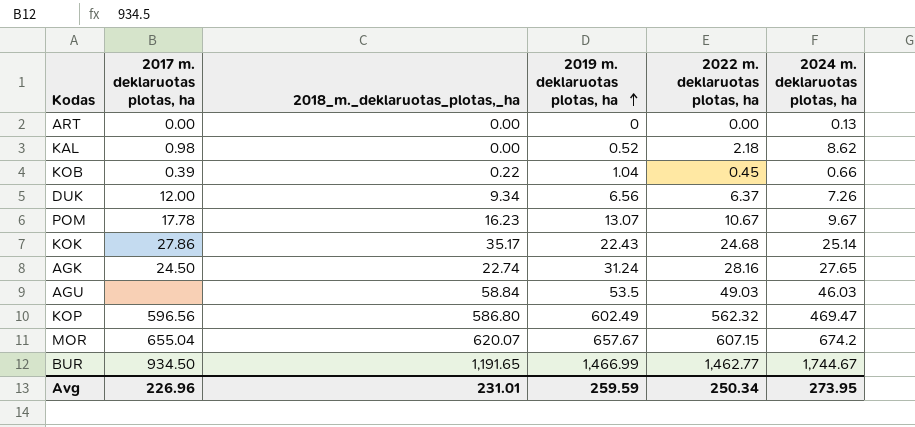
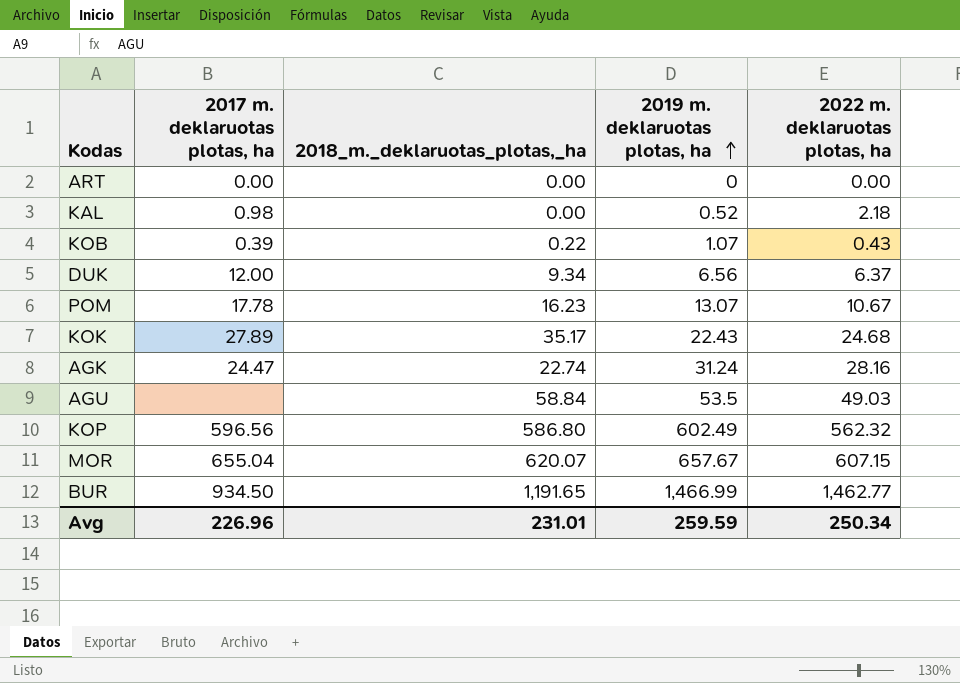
column 2024 m. deklaruotas plotas, ha | position: 6 -> none
KOB | 2019 m. deklaruotas plotas, ha: 1.04 -> 1.07
KOB | 2022 m. deklaruotas plotas, ha: 0.45 -> 0.43
KOK | 2017 m. deklaruotas plotas, ha: 27.86 -> 27.89
AGK | 2017 m. deklaruotas plotas, ha: 24.50 -> 24.47

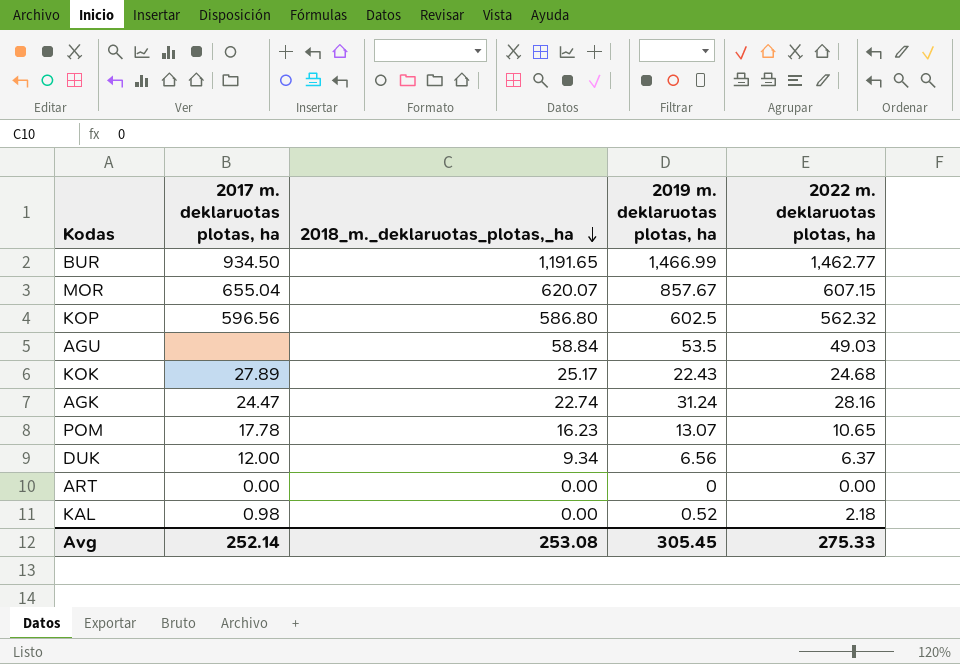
row order: 2019 m. deklaruotas plotas, ha ascending -> 2018_m._deklaruotas_plotas,_ha descending
row KOB: 0.39 | 0.22 | 1.07 | 0.43 -> none
MOR | 2019 m. deklaruotas plotas, ha: 657.67 -> 857.67
KOP | 2019 m. deklaruotas plotas, ha: 602.49 -> 602.5
KOK | 2018_m._deklaruotas_plotas,_ha: 35.17 -> 25.17
POM | 2022 m. deklaruotas plotas, ha: 10.67 -> 10.65
Avg | 2017 m. deklaruotas plotas, ha: 226.96 -> 252.14
Avg | 2018_m._deklaruotas_plotas,_ha: 231.01 -> 253.08
Avg | 2019 m. deklaruotas plotas, ha: 259.59 -> 305.45
Avg | 2022 m. deklaruotas plotas, ha: 250.34 -> 275.33

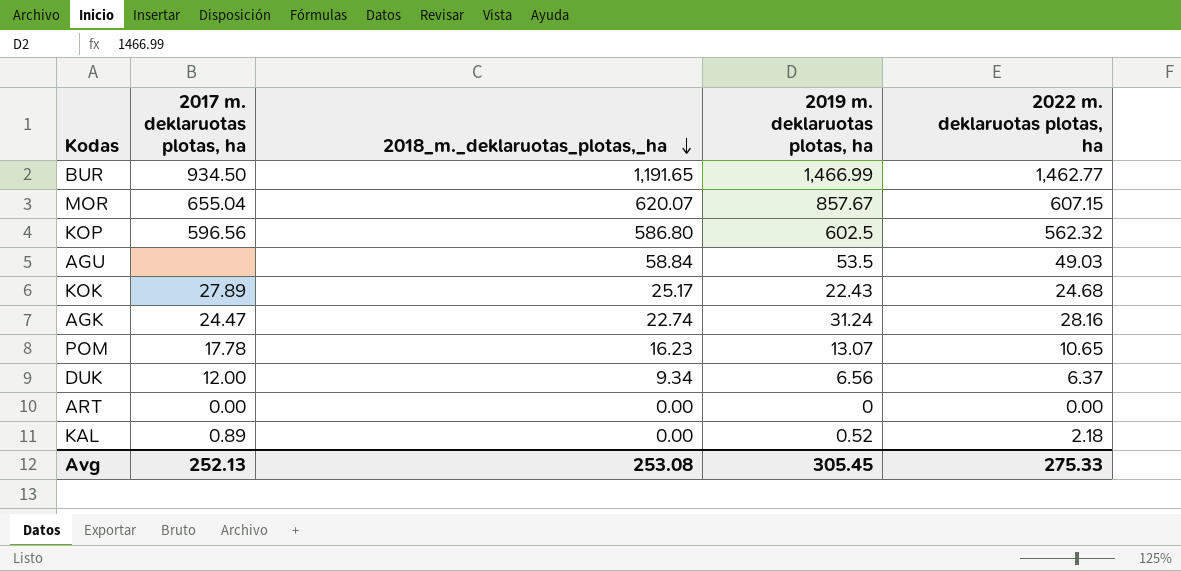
KAL | 2017 m. deklaruotas plotas, ha: 0.98 -> 0.89
Avg | 2017 m. deklaruotas plotas, ha: 252.14 -> 252.13

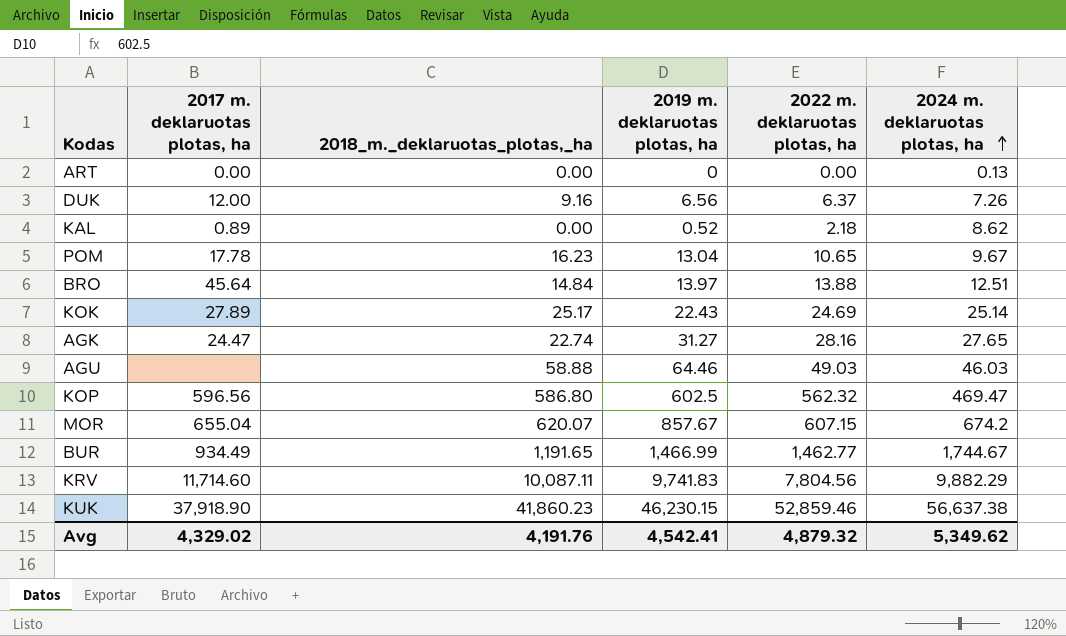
row order: 2018_m._deklaruotas_plotas,_ha descending -> 2024 m. deklaruotas plotas, ha ascending
column 2024 m. deklaruotas plotas, ha | position: none -> 6
DUK | 2018_m._deklaruotas_plotas,_ha: 9.34 -> 9.16
POM | 2019 m. deklaruotas plotas, ha: 13.07 -> 13.04
row BRO: none -> 45.64 | 14.84 | 13.97 | 13.88 | 12.51
KOK | 2022 m. deklaruotas plotas, ha: 24.68 -> 24.69
AGK | 2019 m. deklaruotas plotas, ha: 31.24 -> 31.27
AGU | 2018_m._deklaruotas_plotas,_ha: 58.84 -> 58.88
AGU | 2019 m. deklaruotas plotas, ha: 53.5 -> 64.46
BUR | 2017 m. deklaruotas plotas, ha: 934.50 -> 934.49
row KRV: none -> 11,714.60 | 10,087.11 | 9,741.83 | 7,804.56 | 9,882.29
row KUK: none -> 37,918.90 | 41,860.23 | 46,230.15 | 52,859.46 | 56,637.38
Avg | 2017 m. deklaruotas plotas, ha: 252.13 -> 4,329.02
Avg | 2018_m._deklaruotas_plotas,_ha: 253.08 -> 4,191.76
Avg | 2019 m. deklaruotas plotas, ha: 305.45 -> 4,542.41
Avg | 2022 m. deklaruotas plotas, ha: 275.33 -> 4,879.32

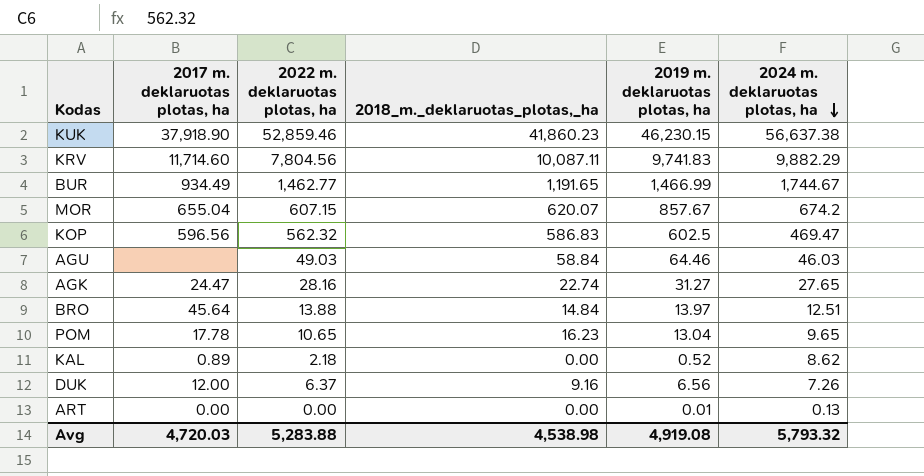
row order: 2024 m. deklaruotas plotas, ha ascending -> 2024 m. deklaruotas plotas, ha descending
column 2022 m. deklaruotas plotas, ha | position: 5 -> 3
row KOK: 27.89 | 25.17 | 22.43 | 24.69 | 25.14 -> none
KOP | 2018_m._deklaruotas_plotas,_ha: 586.80 -> 586.83
AGU | 2018_m._deklaruotas_plotas,_ha: 58.88 -> 58.84
POM | 2024 m. deklaruotas plotas, ha: 9.67 -> 9.65
ART | 2019 m. deklaruotas plotas, ha: 0 -> 0.01
Avg | 2017 m. deklaruotas plotas, ha: 4,329.02 -> 4,720.03
Avg | 2022 m. deklaruotas plotas, ha: 4,879.32 -> 5,283.88
Avg | 2018_m._deklaruotas_plotas,_ha: 4,191.76 -> 4,538.98
Avg | 2019 m. deklaruotas plotas, ha: 4,542.41 -> 4,919.08
Avg | 2024 m. deklaruotas plotas, ha: 5,349.62 -> 5,793.32

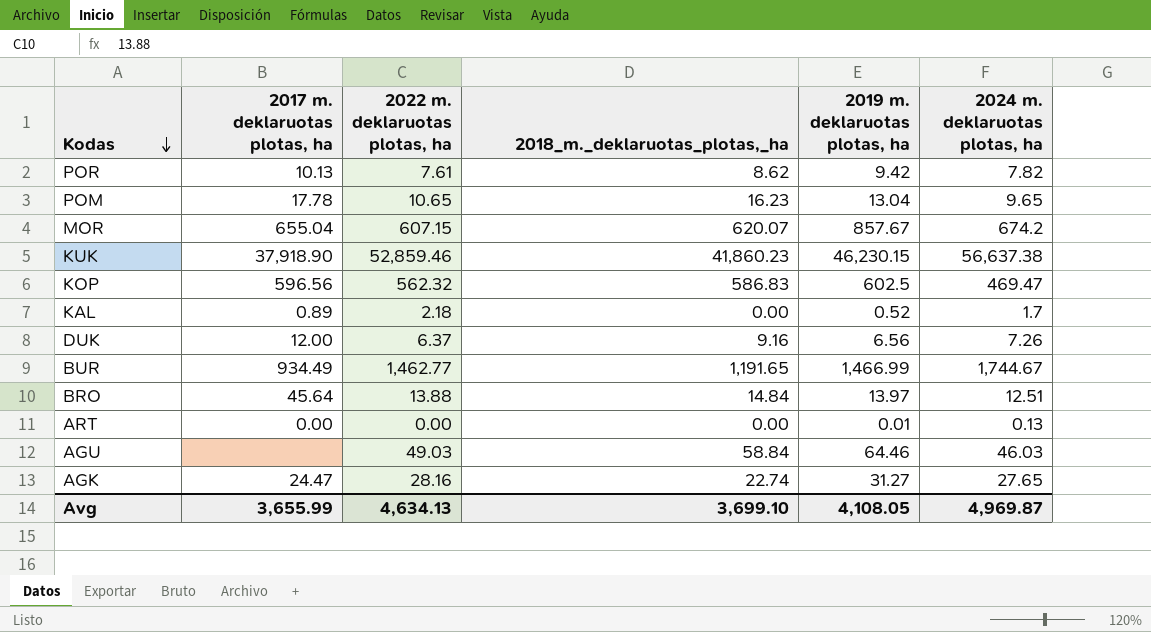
row order: 2024 m. deklaruotas plotas, ha descending -> Kodas descending
row KRV: 11,714.60 | 7,804.56 | 10,087.11 | 9,741.83 | 9,882.29 -> none
row POR: none -> 10.13 | 7.61 | 8.62 | 9.42 | 7.82
KAL | 2024 m. deklaruotas plotas, ha: 8.62 -> 1.7
Avg | 2017 m. deklaruotas plotas, ha: 4,720.03 -> 3,655.99
Avg | 2022 m. deklaruotas plotas, ha: 5,283.88 -> 4,634.13
Avg | 2018_m._deklaruotas_plotas,_ha: 4,538.98 -> 3,699.10
Avg | 2019 m. deklaruotas plotas, ha: 4,919.08 -> 4,108.05
Avg | 2024 m. deklaruotas plotas, ha: 5,793.32 -> 4,969.87

